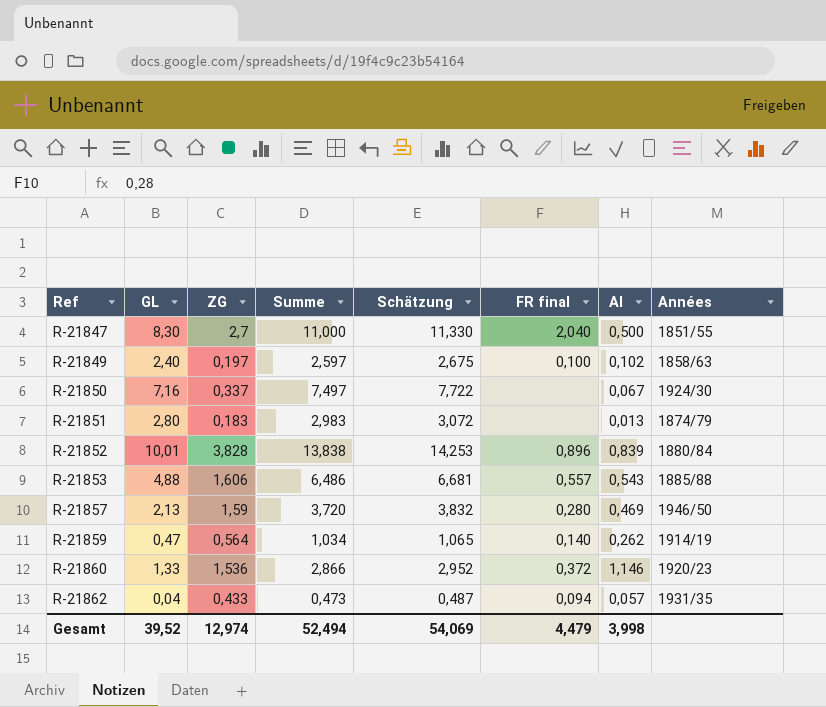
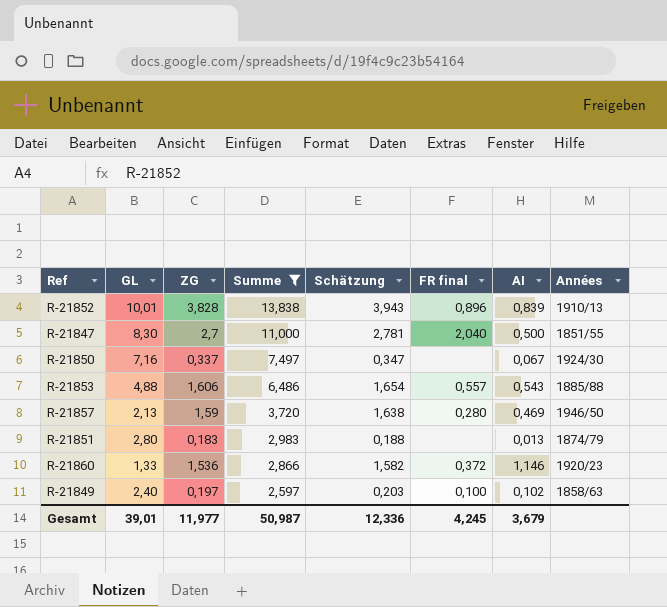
filter: none -> Summe >= 2,597
row order: Ref ascending -> Summe descending
column Schätzung | formula: [Summe] * 1,03 -> [ZG] * 1,03
R-21852 | Années: 1880/84 -> 1910/13
Gesamt | GL: 39,52 -> 39,01
Gesamt | ZG: 12,974 -> 11,977
Gesamt | Summe: 52,494 -> 50,987
Gesamt | Schätzung: 54,069 -> 12,336
Gesamt | FR final: 4,479 -> 4,245
Gesamt | AI: 3,998 -> 3,679

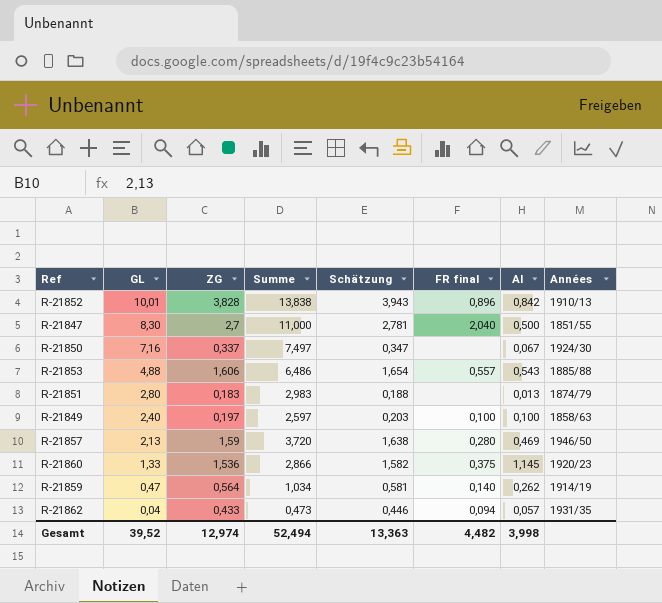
filter: Summe >= 2,597 -> none
row order: Summe descending -> GL descending
R-21852 | AI: 0,839 -> 0,842
R-21849 | AI: 0,102 -> 0,100
R-21860 | FR final: 0,372 -> 0,375
R-21860 | AI: 1,146 -> 1,145
Gesamt | GL: 39,01 -> 39,52
Gesamt | ZG: 11,977 -> 12,974
Gesamt | Summe: 50,987 -> 52,494
Gesamt | Schätzung: 12,336 -> 13,363
Gesamt | FR final: 4,245 -> 4,482
Gesamt | AI: 3,679 -> 3,998

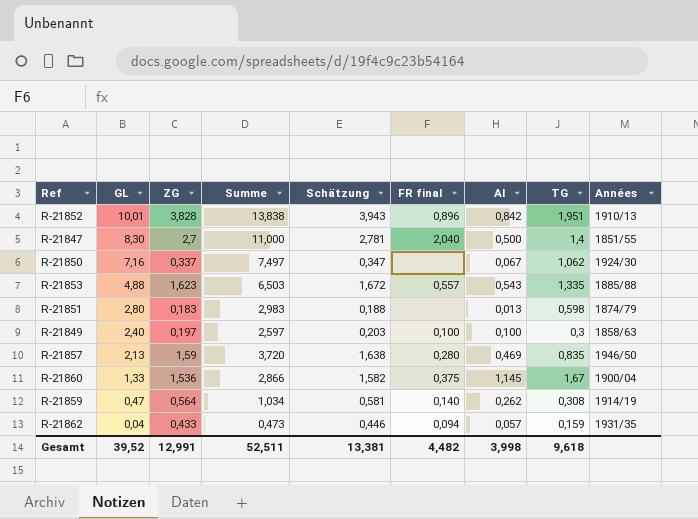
column TG | position: none -> 8
R-21853 | ZG: 1,606 -> 1,623
R-21853 | Summe: 6,486 -> 6,503
R-21853 | Schätzung: 1,654 -> 1,672
R-21860 | Années: 1920/23 -> 1900/04
Gesamt | ZG: 12,974 -> 12,991
Gesamt | Summe: 52,494 -> 52,511
Gesamt | Schätzung: 13,363 -> 13,381

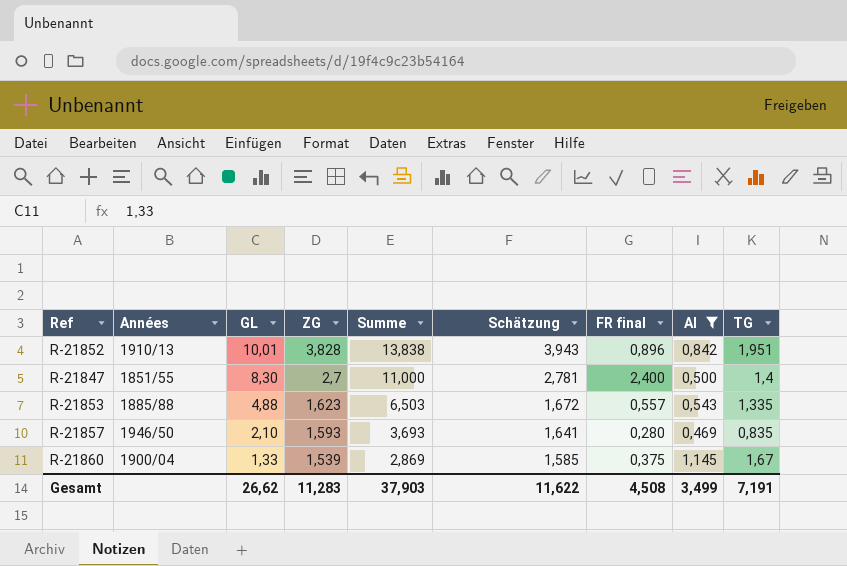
filter: none -> AI >= 0,469
column Années | position: 9 -> 2
R-21847 | FR final: 2,040 -> 2,400
R-21857 | GL: 2,13 -> 2,10
R-21857 | ZG: 1,59 -> 1,593
R-21857 | Summe: 3,720 -> 3,693
R-21857 | Schätzung: 1,638 -> 1,641
R-21860 | ZG: 1,536 -> 1,539
R-21860 | Summe: 2,866 -> 2,869
R-21860 | Schätzung: 1,582 -> 1,585
Gesamt | GL: 39,52 -> 26,62
Gesamt | ZG: 12,991 -> 11,283
Gesamt | Summe: 52,511 -> 37,903
Gesamt | Schätzung: 13,381 -> 11,622
Gesamt | FR final: 4,482 -> 4,508
Gesamt | AI: 3,998 -> 3,499
Gesamt | TG: 9,618 -> 7,191

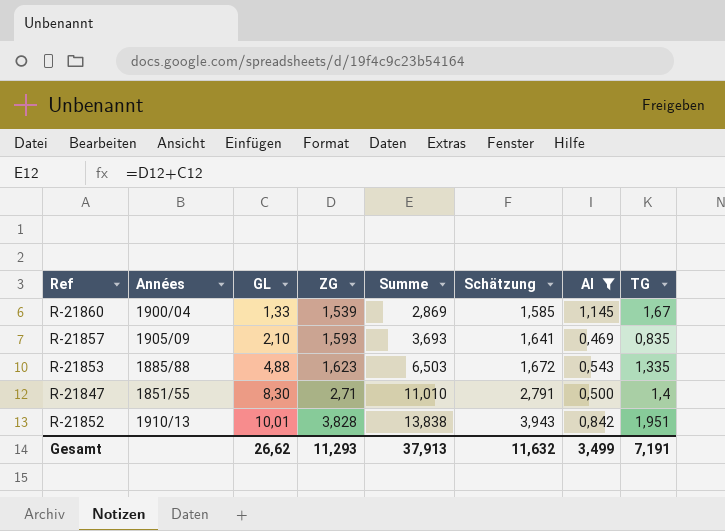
row order: GL descending -> GL ascending
column FR final | position: 7 -> none
R-21857 | Années: 1946/50 -> 1905/09
R-21847 | ZG: 2,7 -> 2,71
R-21847 | Summe: 11,000 -> 11,010
R-21847 | Schätzung: 2,781 -> 2,791
Gesamt | ZG: 11,283 -> 11,293
Gesamt | Summe: 37,903 -> 37,913
Gesamt | Schätzung: 11,622 -> 11,632

